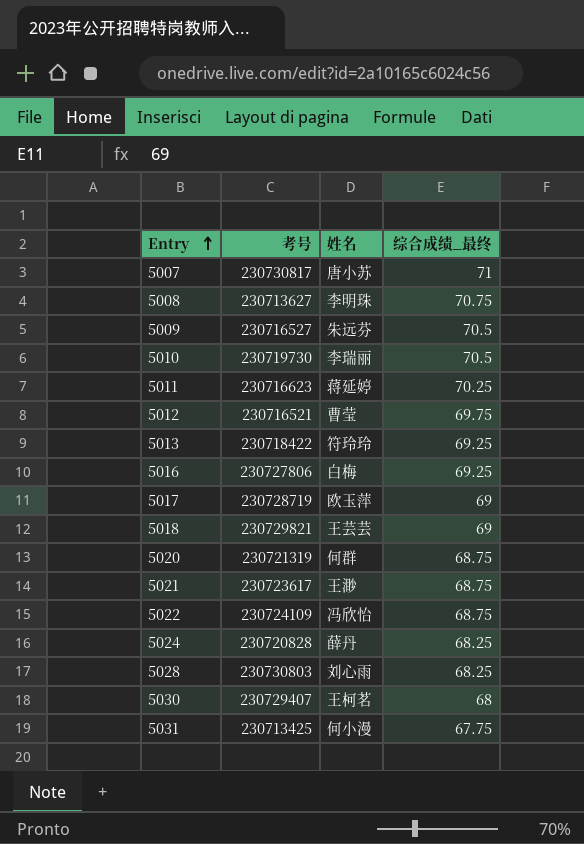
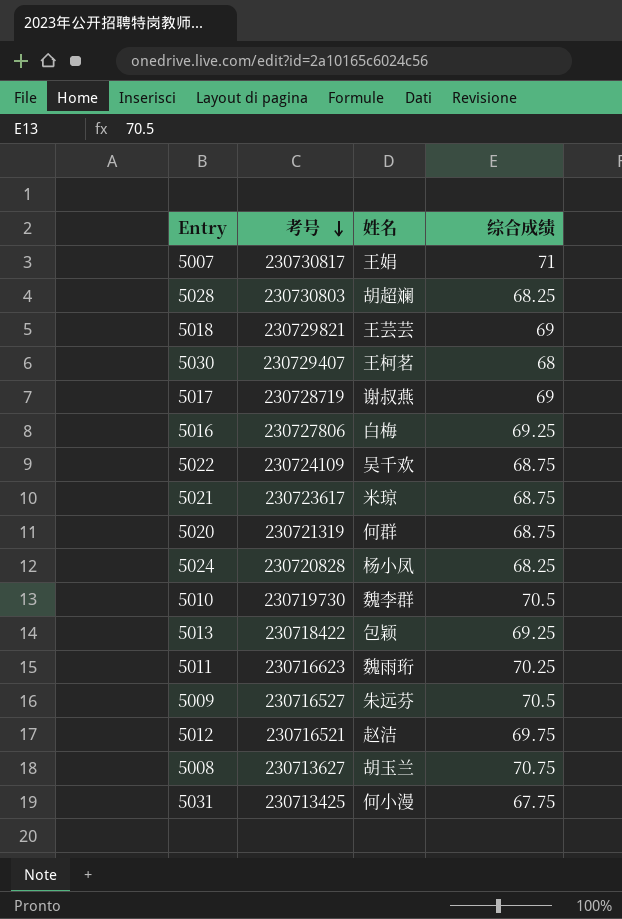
row order: Entry ascending -> 考号 descending
column name: 综合成绩_最终 -> 综合成绩
5007 | 姓名: 唐小苏 -> 王娟
5028 | 姓名: 刘心雨 -> 胡超斓
5017 | 姓名: 欧玉萍 -> 谢叔燕
5022 | 姓名: 冯欣怡 -> 吴千欢
5021 | 姓名: 王渺 -> 米琼
5024 | 姓名: 薛丹 -> 杨小凤
5010 | 姓名: 李瑞丽 -> 魏李群
5013 | 姓名: 符玲玲 -> 包颖
5011 | 姓名: 蒋延婷 -> 魏雨珩
5012 | 姓名: 曹莹 -> 赵洁
5008 | 姓名: 李明珠 -> 胡玉兰

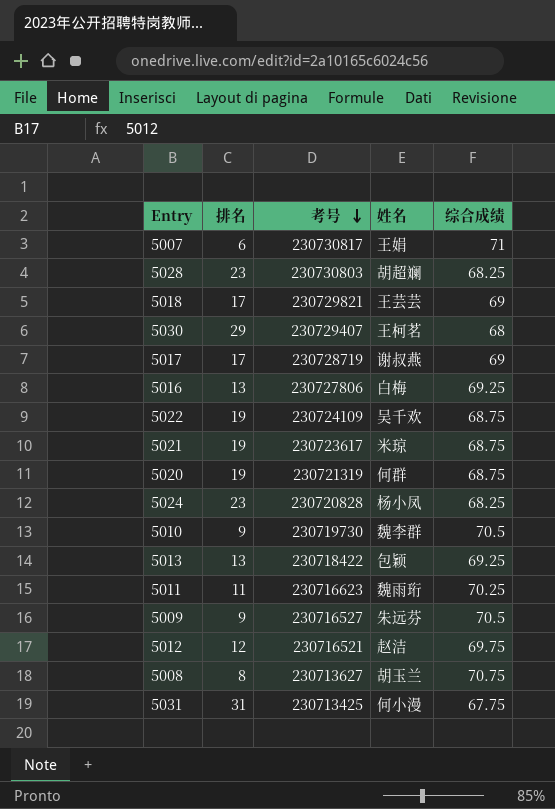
column 排名 | position: none -> 2

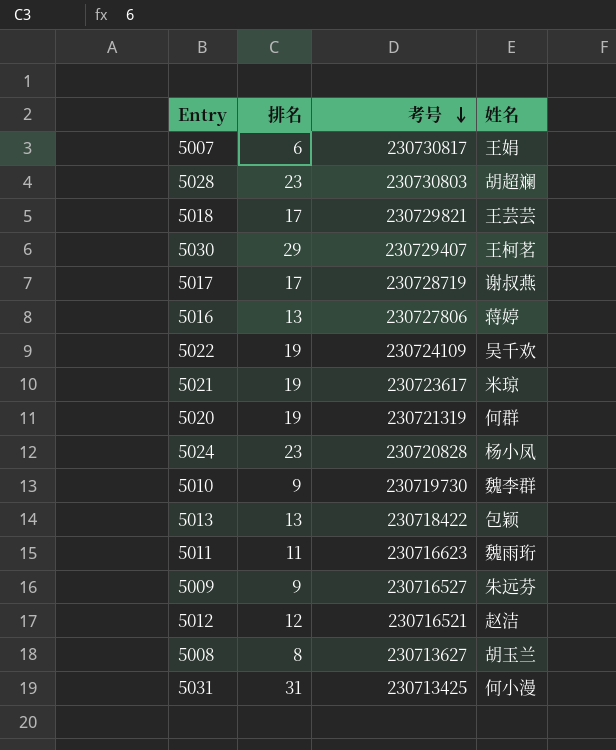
column 综合成绩 | position: 5 -> none
5016 | 姓名: 白梅 -> 蒋婷

